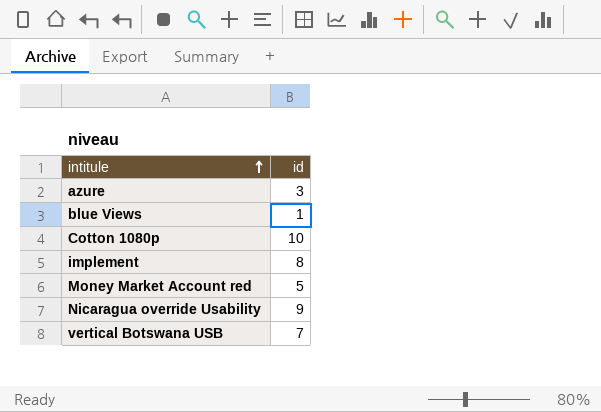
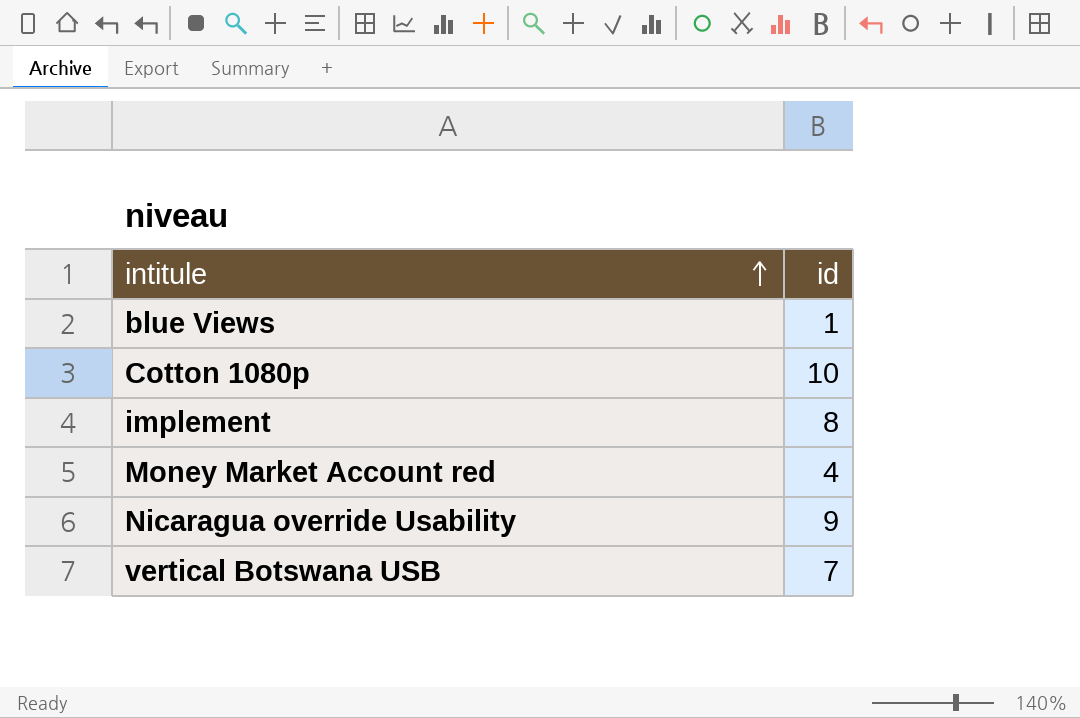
row azure: 3 -> none
Money Market Account red | id: 5 -> 4

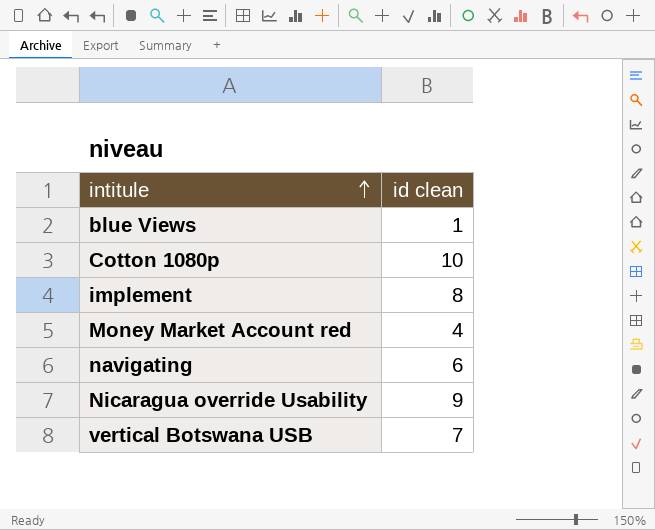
column name: id -> id clean
row navigating: none -> 6

